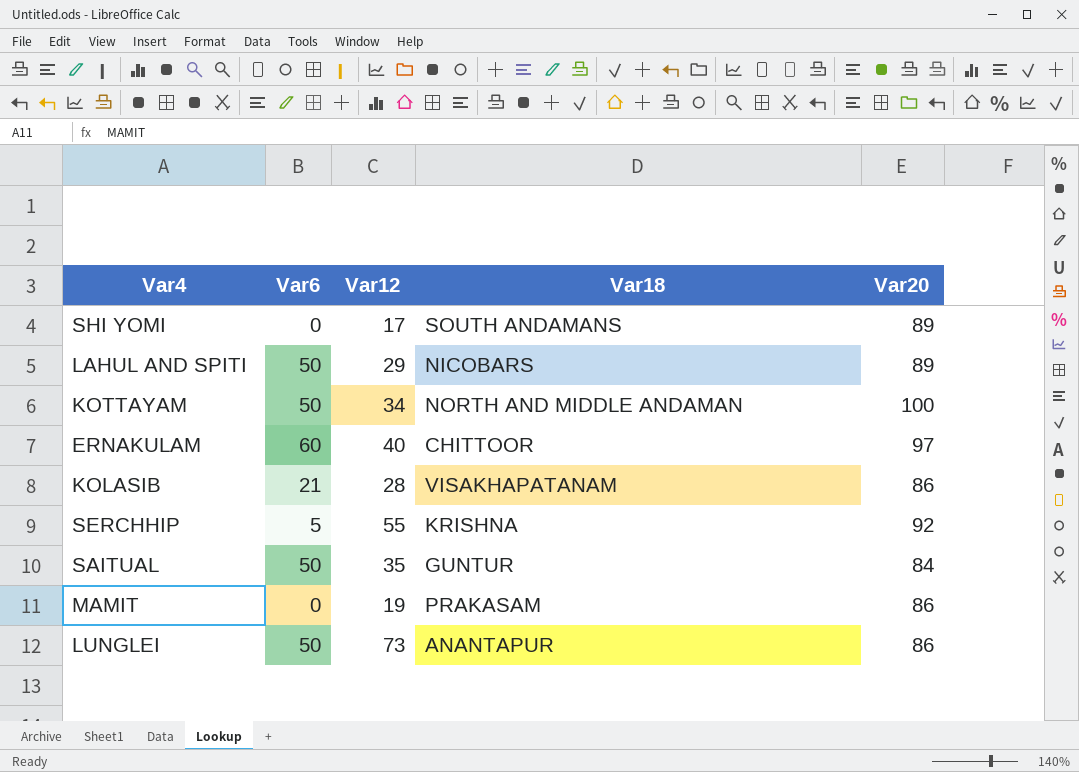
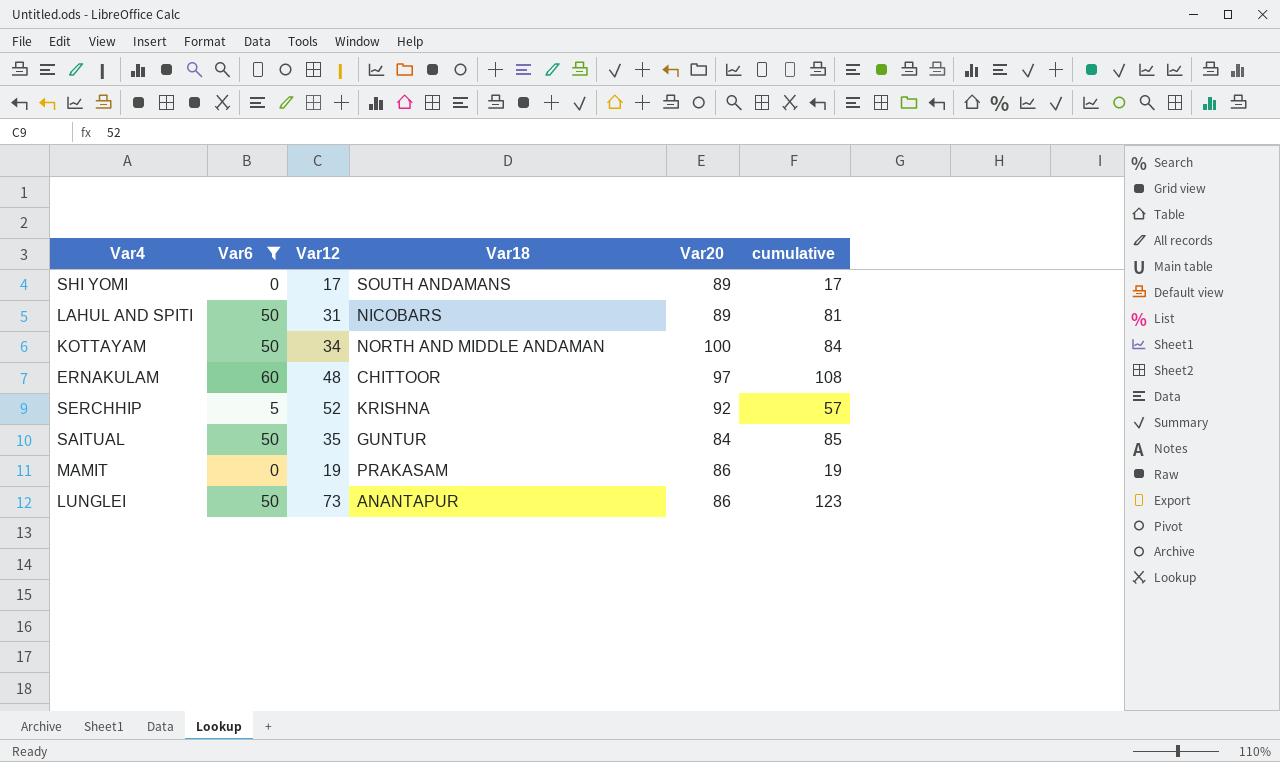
filter: none -> Var6 != 21
column cumulative | formula: none -> [Var6] + [Var12]
LAHUL AND SPITI | Var12: 29 -> 31
ERNAKULAM | Var12: 40 -> 48
SERCHHIP | Var12: 55 -> 52

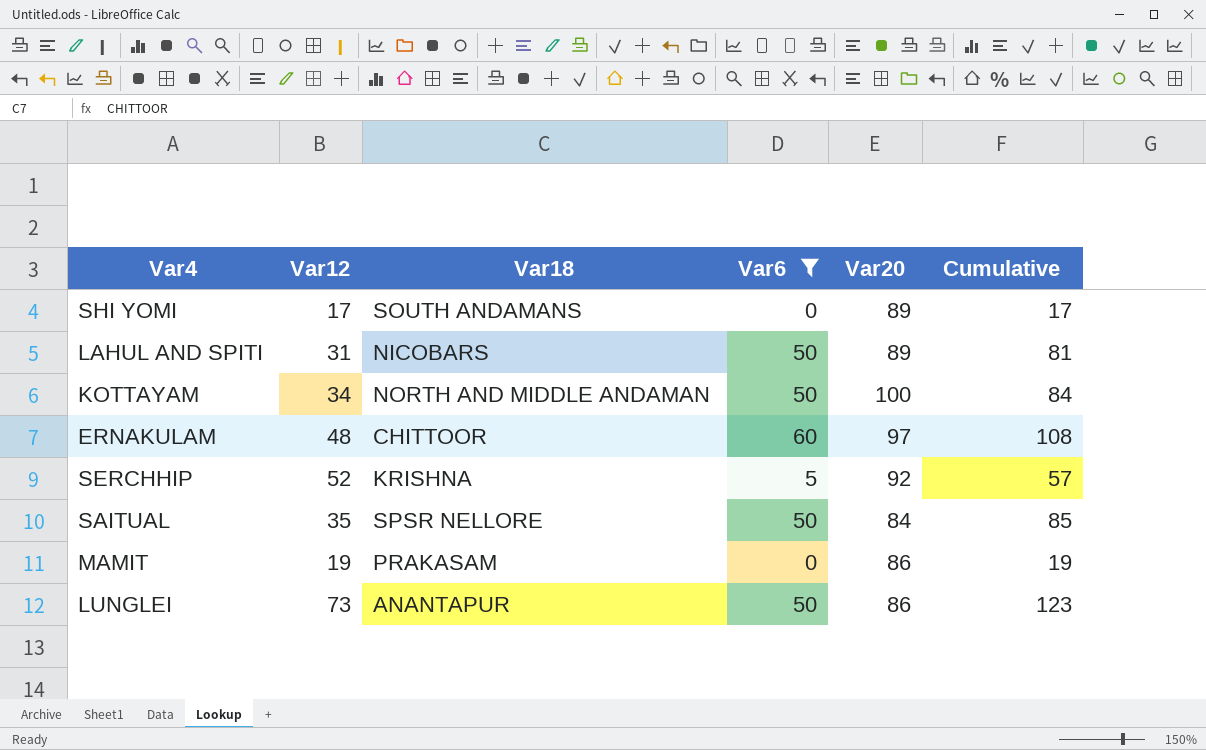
column Var6 | position: 2 -> 4
column name: cumulative -> Cumulative
SAITUAL | Var18: GUNTUR -> SPSR NELLORE

